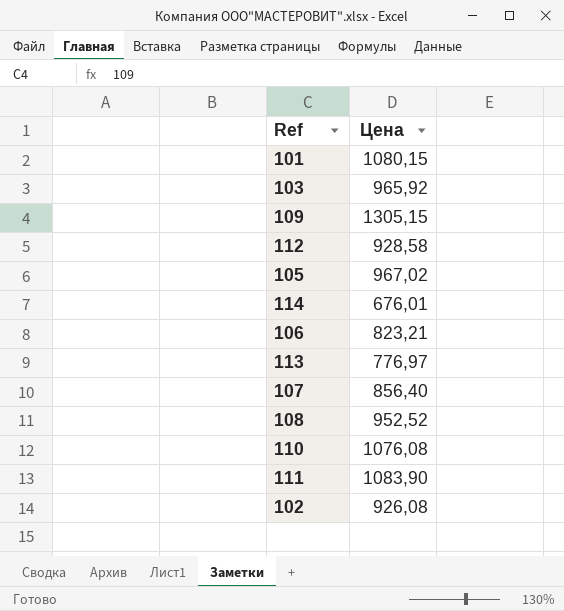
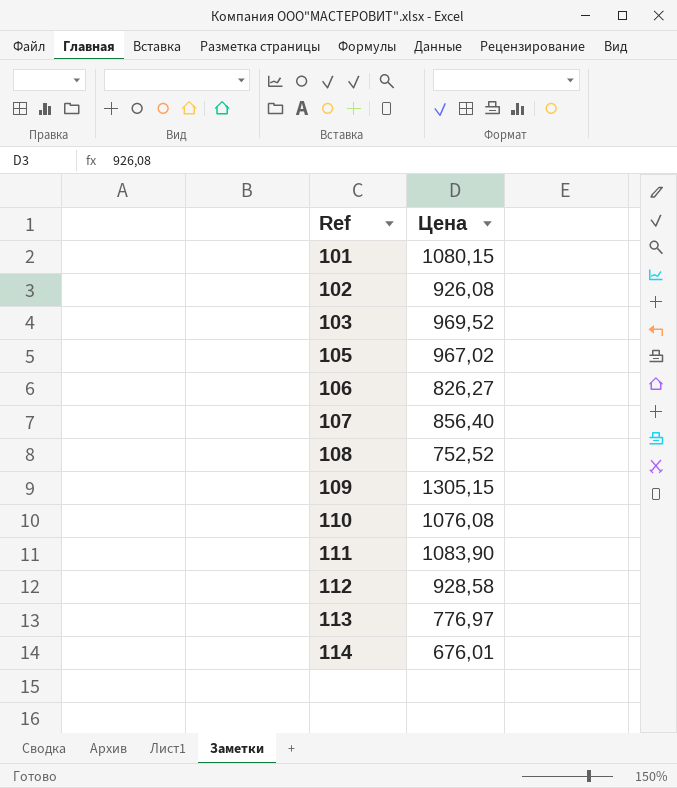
row order: none -> Ref ascending
103 | Цена: 965,92 -> 969,52
106 | Цена: 823,21 -> 826,27
108 | Цена: 952,52 -> 752,52

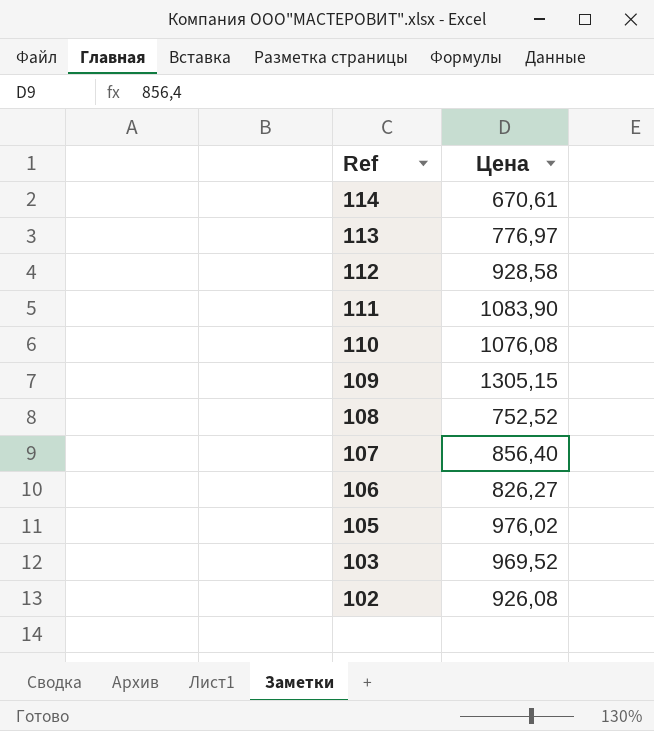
row order: Ref ascending -> Ref descending
row 101: 1080,15 -> none
114 | Цена: 676,01 -> 670,61
105 | Цена: 967,02 -> 976,02

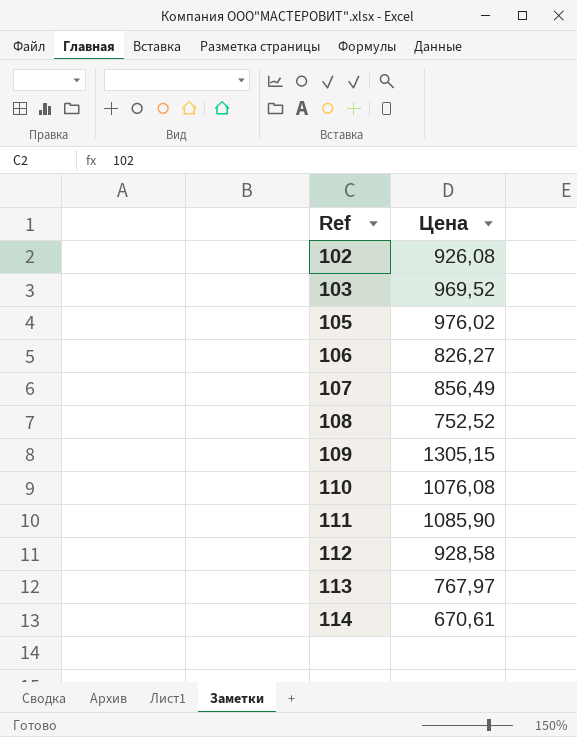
row order: Ref descending -> Ref ascending
107 | Цена: 856,40 -> 856,49
111 | Цена: 1083,90 -> 1085,90
113 | Цена: 776,97 -> 767,97

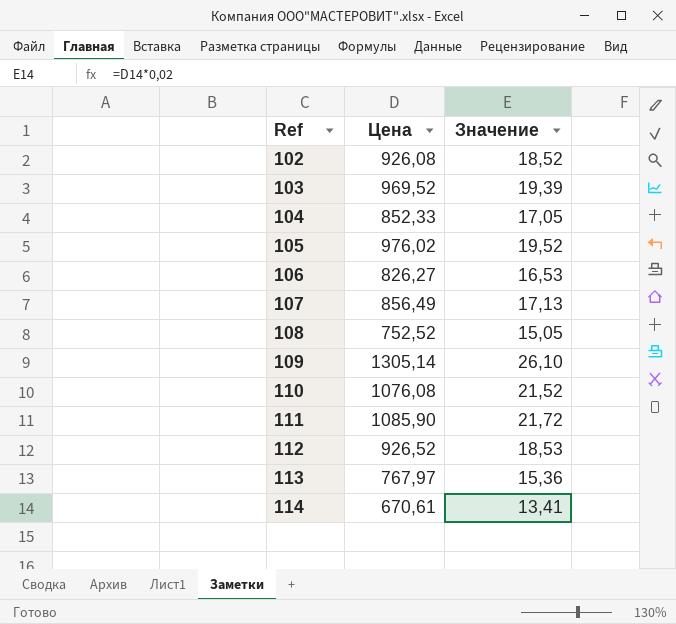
column Значение | formula: none -> [Цена] * 0,02
row 104: none -> 852,33 | 17,05
109 | Цена: 1305,15 -> 1305,14
112 | Цена: 928,58 -> 926,52

